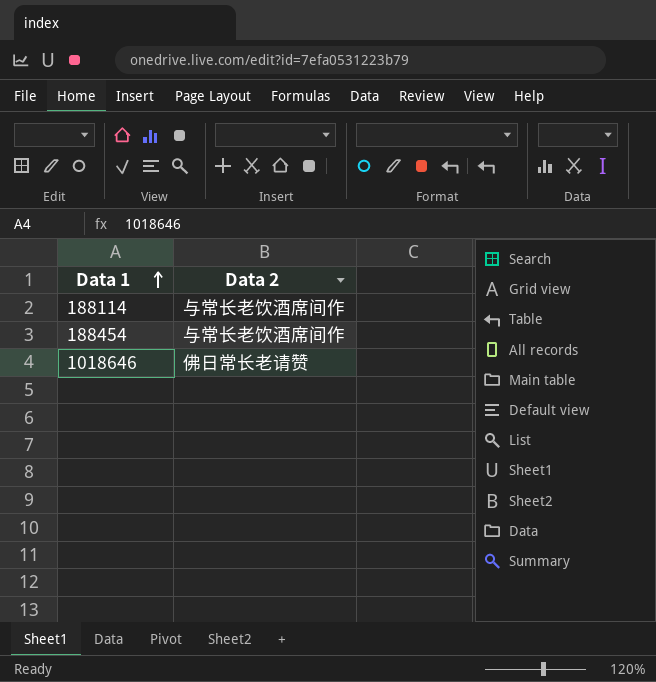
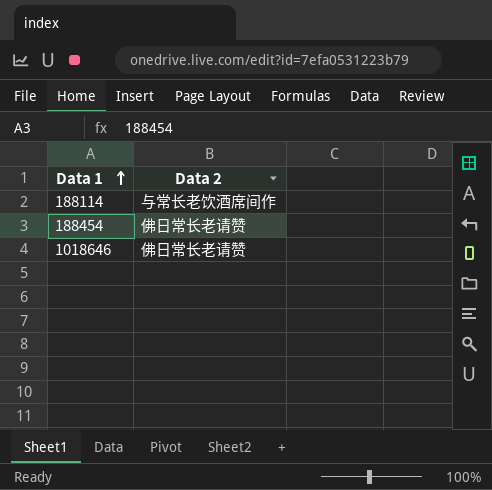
188454 | Data 2: 与常长老饮酒席间作 -> 佛日常长老请赞

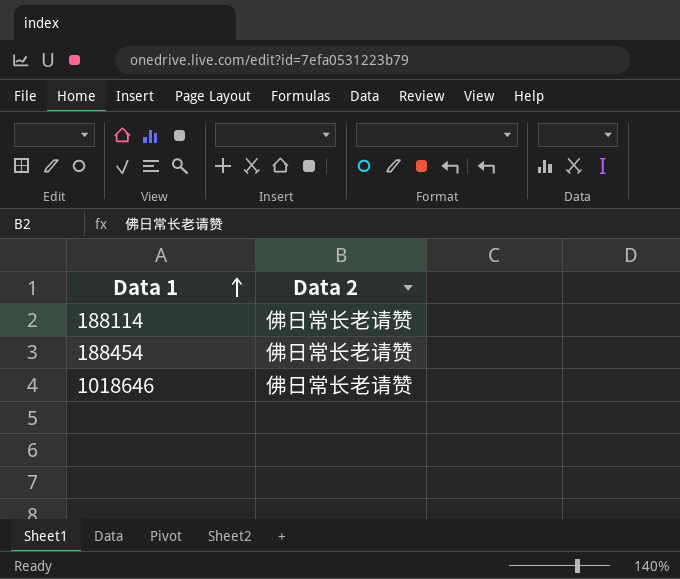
188114 | Data 2: 与常长老饮酒席间作 -> 佛日常长老请赞

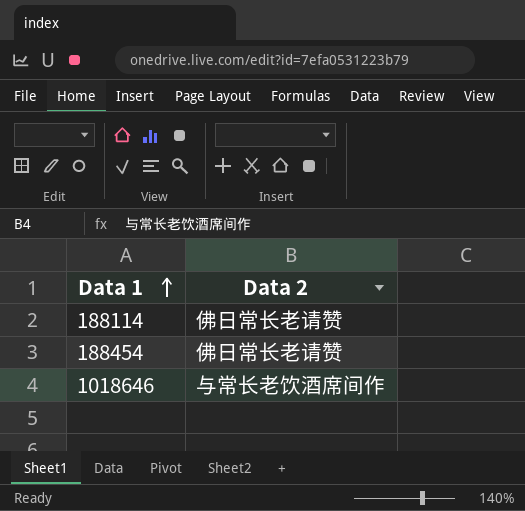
1018646 | Data 2: 佛日常长老请赞 -> 与常长老饮酒席间作

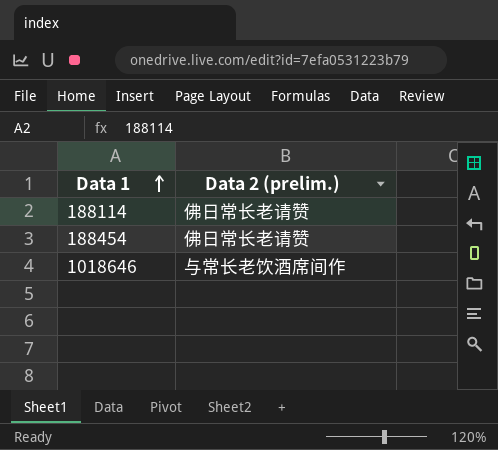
column name: Data 2 -> Data 2 (prelim.)

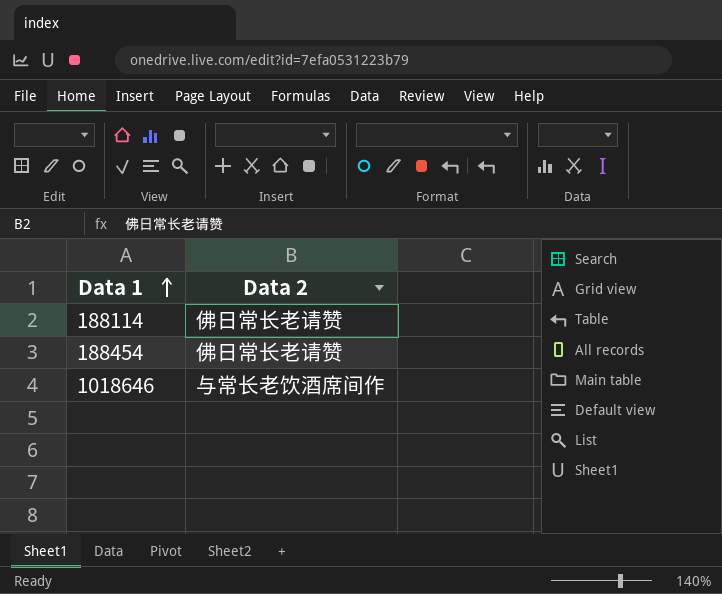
column name: Data 2 (prelim.) -> Data 2

